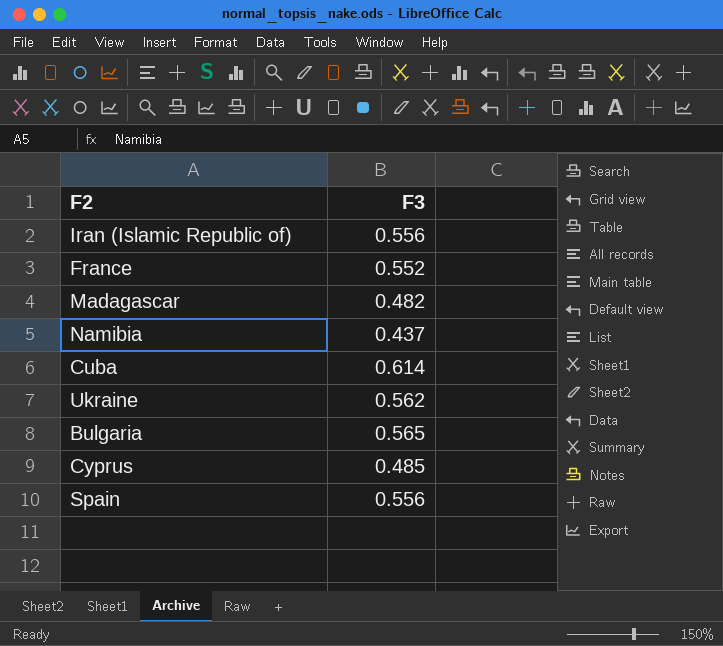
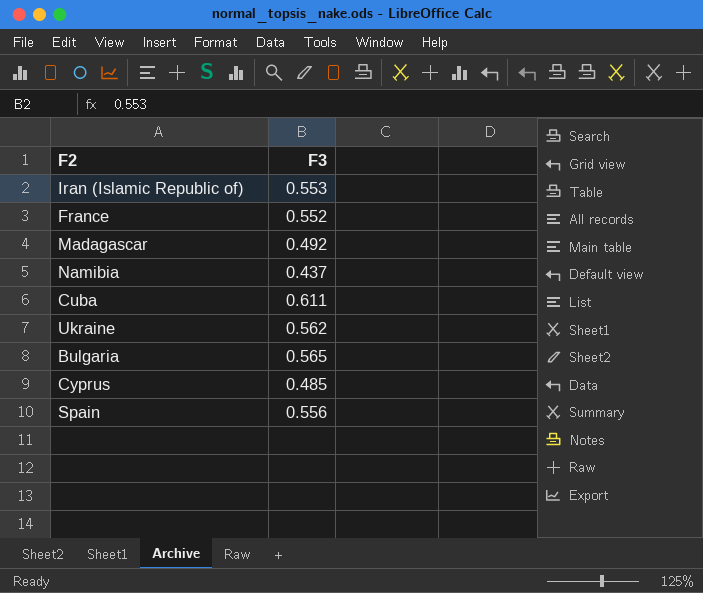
Iran (Islamic Republic of) | F3: 0.556 -> 0.553
Madagascar | F3: 0.482 -> 0.492
Cuba | F3: 0.614 -> 0.611

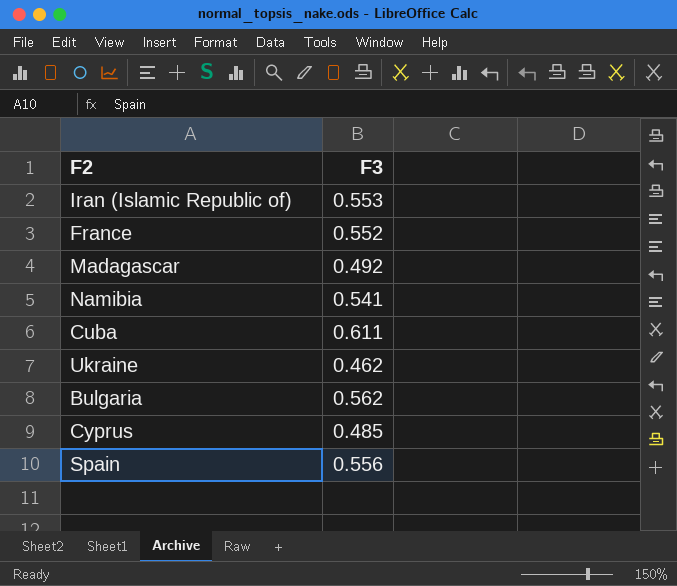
Namibia | F3: 0.437 -> 0.541
Ukraine | F3: 0.562 -> 0.462
Bulgaria | F3: 0.565 -> 0.562

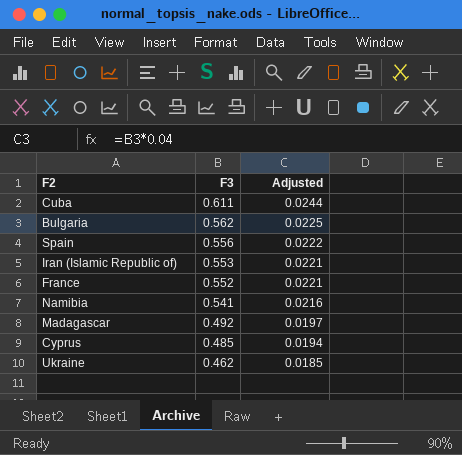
row order: none -> F3 descending
column Adjusted | formula: none -> [F3] * 0.04

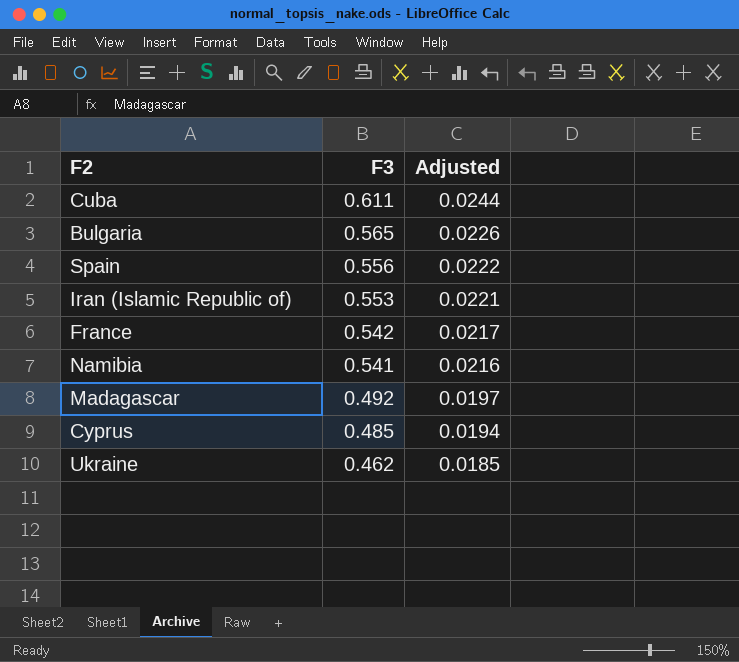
Bulgaria | F3: 0.562 -> 0.565
Bulgaria | Adjusted: 0.0225 -> 0.0226
France | F3: 0.552 -> 0.542
France | Adjusted: 0.0221 -> 0.0217

